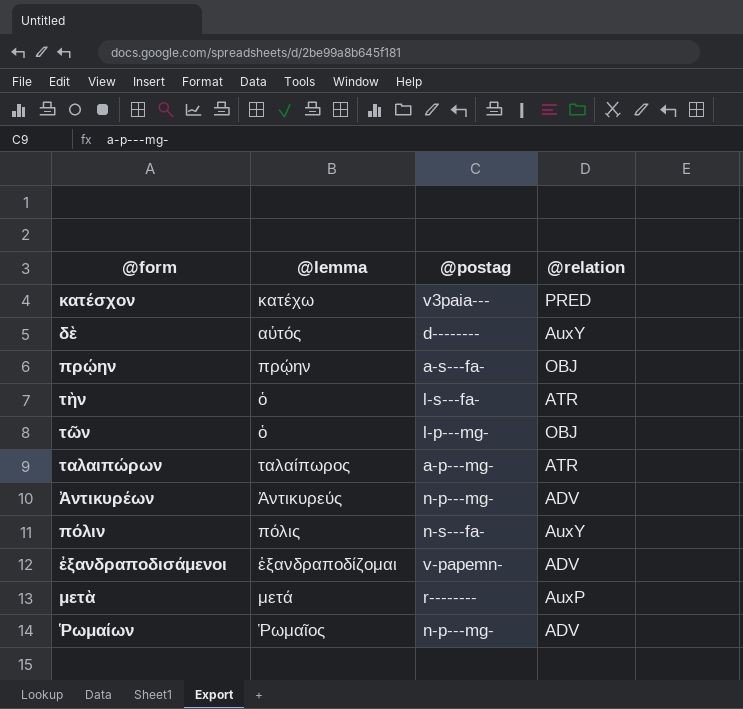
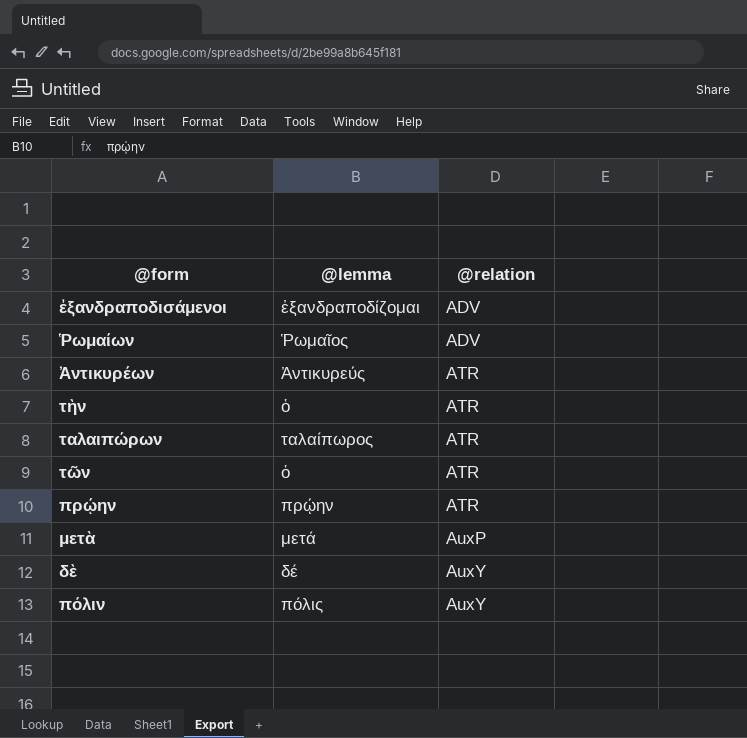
row order: none -> @relation ascending
column @postag | position: 3 -> none
row κατέσχον: κατέχω | v3paia--- | PRED -> none
Ἀντικυρέων | @relation: ADV -> ATR
τῶν | @relation: OBJ -> ATR
πρῴην | @relation: OBJ -> ATR
δὲ | @lemma: αὐτός -> δέ

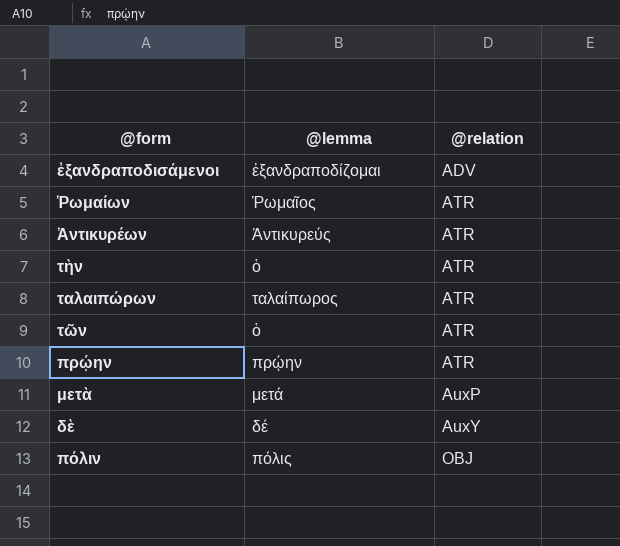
Ῥωμαίων | @relation: ADV -> ATR
πόλιν | @relation: AuxY -> OBJ

